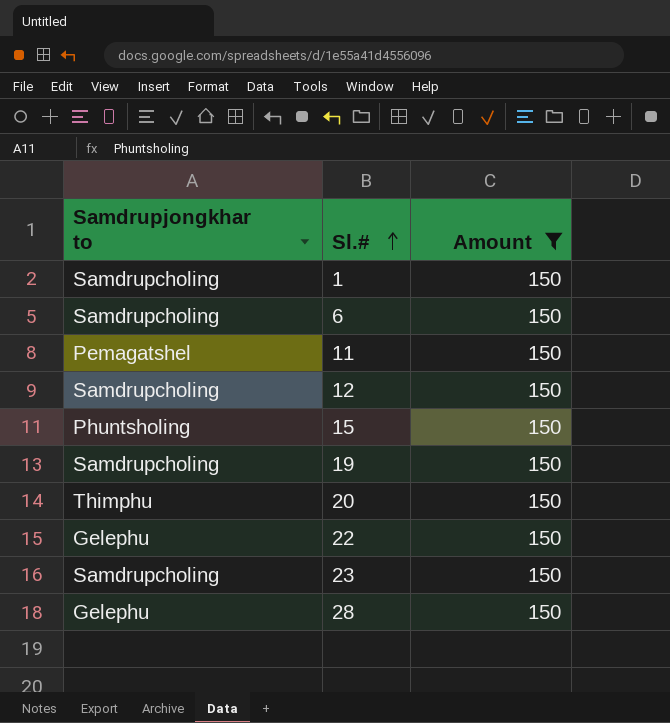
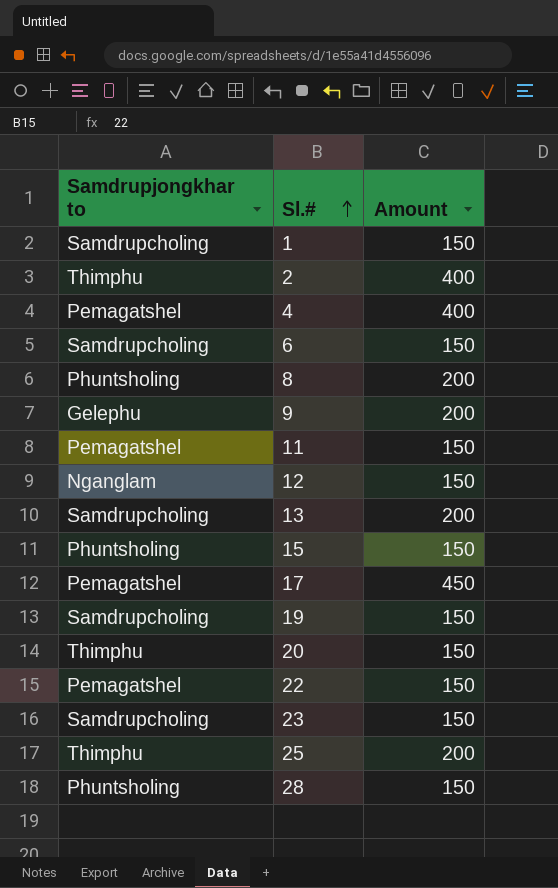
filter: Amount = 150 -> none
12 | Samdrupjongkhar to: Samdrupcholing -> Nganglam
22 | Samdrupjongkhar to: Gelephu -> Pemagatshel
28 | Samdrupjongkhar to: Gelephu -> Phuntsholing

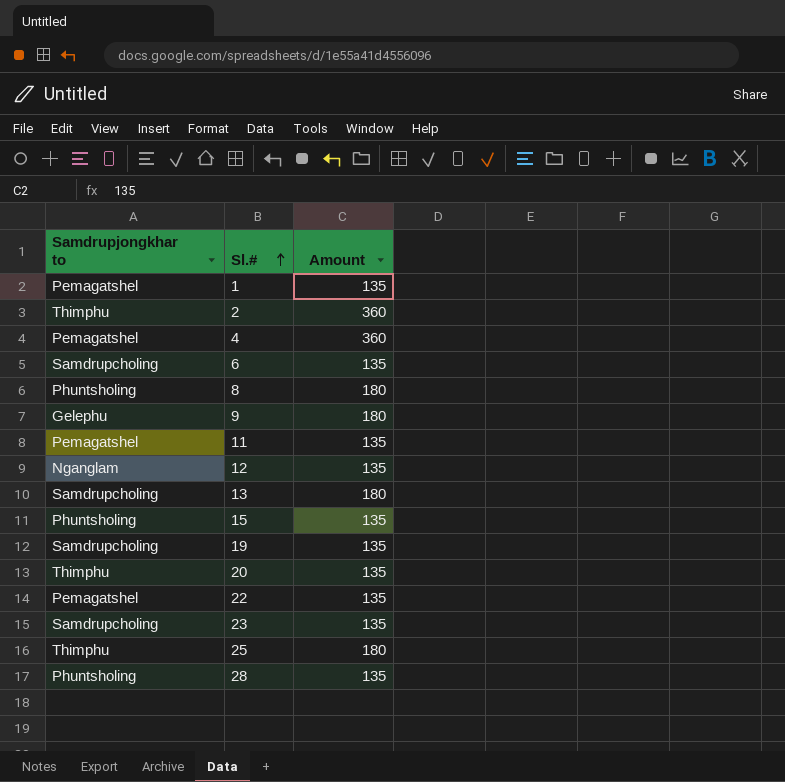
row 17: Pemagatshel | 450 -> none
1 | Samdrupjongkhar to: Samdrupcholing -> Pemagatshel
1 | Amount: 150 -> 135
2 | Amount: 400 -> 360
4 | Amount: 400 -> 360
6 | Amount: 150 -> 135
8 | Amount: 200 -> 180
9 | Amount: 200 -> 180
11 | Amount: 150 -> 135
12 | Amount: 150 -> 135
13 | Amount: 200 -> 180
15 | Amount: 150 -> 135
19 | Amount: 150 -> 135
20 | Amount: 150 -> 135
22 | Amount: 150 -> 135
23 | Amount: 150 -> 135
25 | Amount: 200 -> 180
28 | Amount: 150 -> 135

